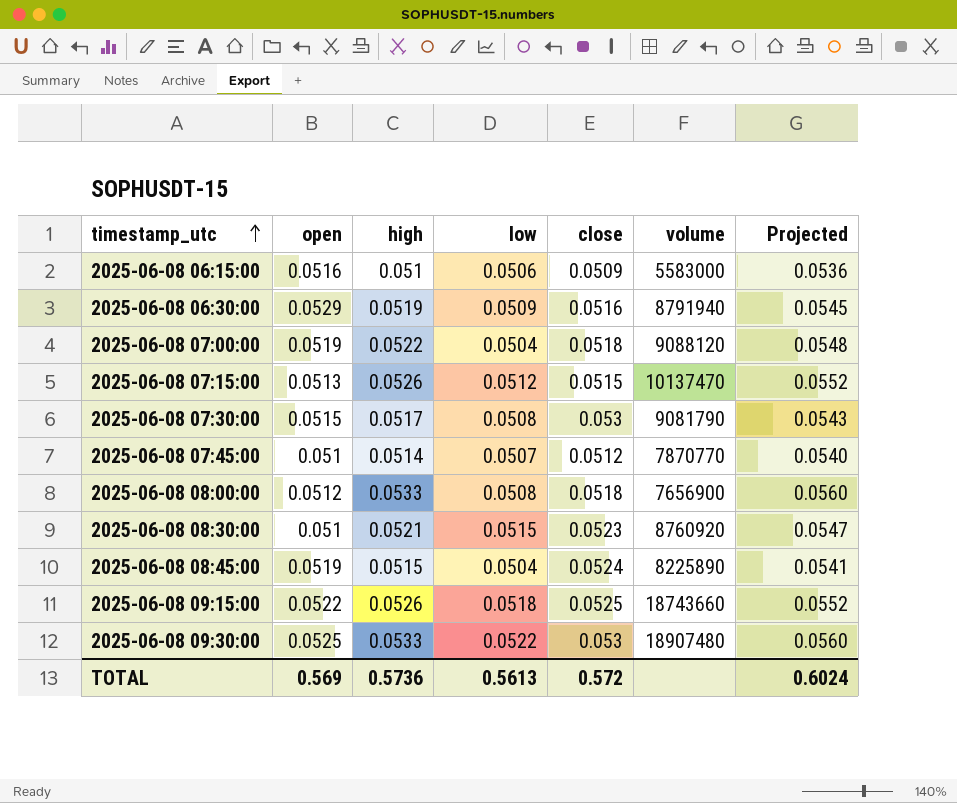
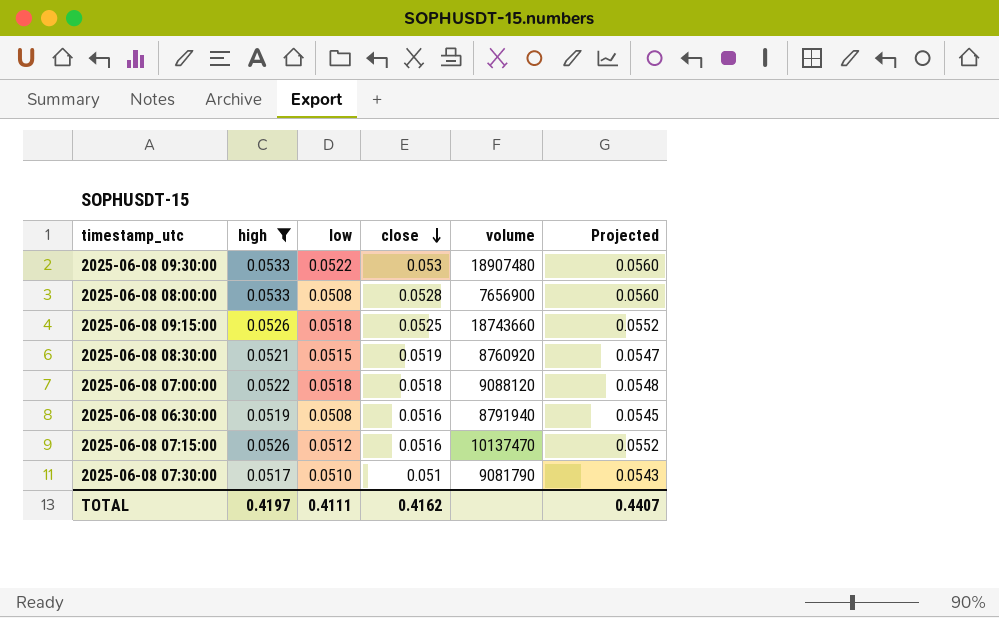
filter: none -> high >= 0.0517
row order: timestamp_utc ascending -> close descending
column open | position: 2 -> none
2025-06-08 08:00:00 | close: 0.0518 -> 0.0528
2025-06-08 08:30:00 | close: 0.0523 -> 0.0519
2025-06-08 07:00:00 | low: 0.0504 -> 0.0518
2025-06-08 06:30:00 | low: 0.0509 -> 0.0508
2025-06-08 07:15:00 | close: 0.0515 -> 0.0516
2025-06-08 07:30:00 | low: 0.0508 -> 0.0510
2025-06-08 07:30:00 | close: 0.053 -> 0.051
TOTAL | high: 0.5736 -> 0.4197
TOTAL | low: 0.5613 -> 0.4111
TOTAL | close: 0.572 -> 0.4162
TOTAL | Projected: 0.6024 -> 0.4407

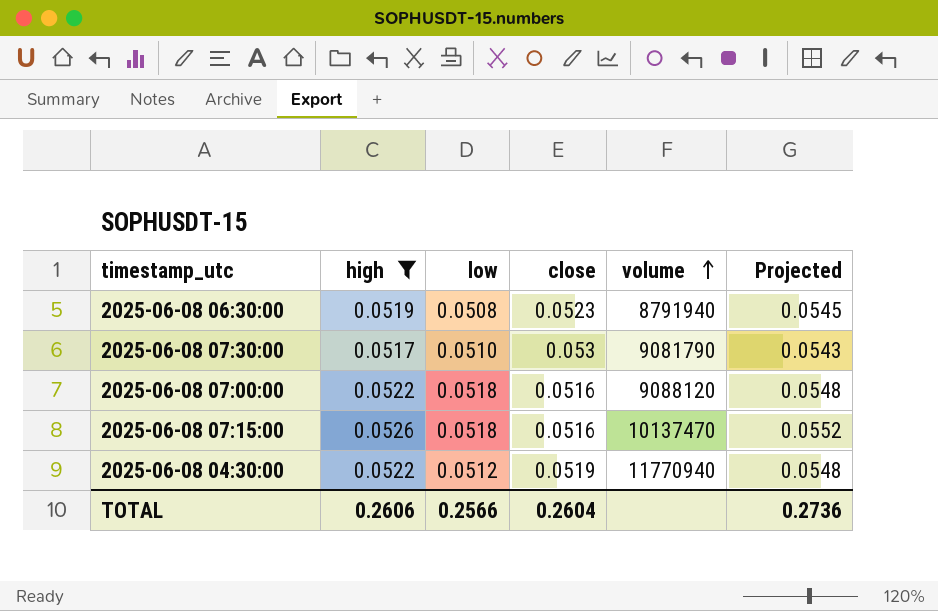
row order: close descending -> volume ascending
row 2025-06-08 09:30:00: 0.0533 | 0.0522 | 0.053 | 18907480 | 0.0560 -> none
row 2025-06-08 08:00:00: 0.0533 | 0.0508 | 0.0528 | 7656900 | 0.0560 -> none
row 2025-06-08 09:15:00: 0.0526 | 0.0518 | 0.0525 | 18743660 | 0.0552 -> none
row 2025-06-08 08:30:00: 0.0521 | 0.0515 | 0.0519 | 8760920 | 0.0547 -> none
2025-06-08 06:30:00 | close: 0.0516 -> 0.0523
2025-06-08 07:30:00 | close: 0.051 -> 0.053
2025-06-08 07:00:00 | close: 0.0518 -> 0.0516
2025-06-08 07:15:00 | low: 0.0512 -> 0.0518
row 2025-06-08 04:30:00: none -> 0.0522 | 0.0512 | 0.0519 | 11770940 | 0.0548
TOTAL | high: 0.4197 -> 0.2606
TOTAL | low: 0.4111 -> 0.2566
TOTAL | close: 0.4162 -> 0.2604
TOTAL | Projected: 0.4407 -> 0.2736

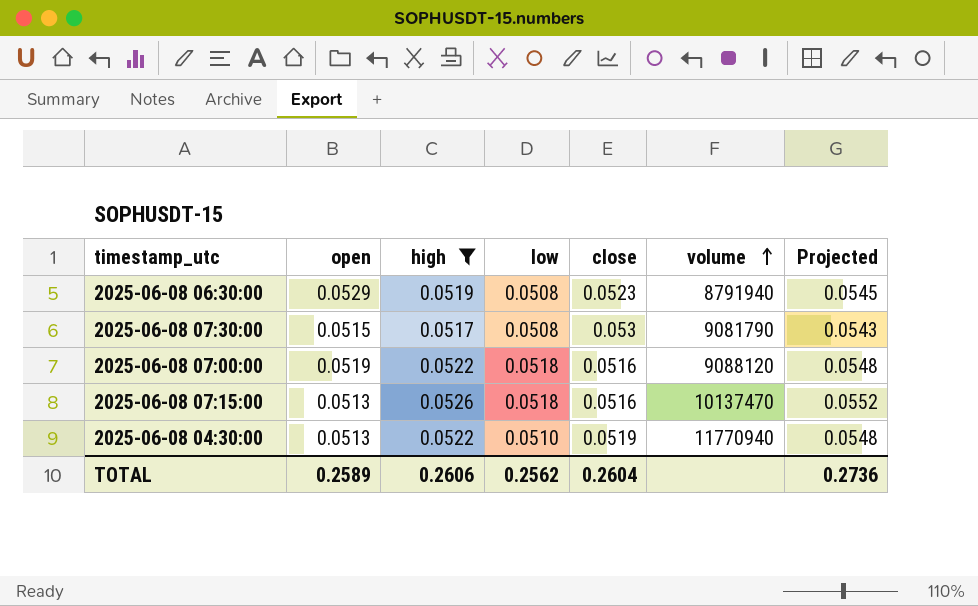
column open | position: none -> 2
2025-06-08 07:30:00 | low: 0.0510 -> 0.0508
2025-06-08 04:30:00 | low: 0.0512 -> 0.0510
TOTAL | low: 0.2566 -> 0.2562

